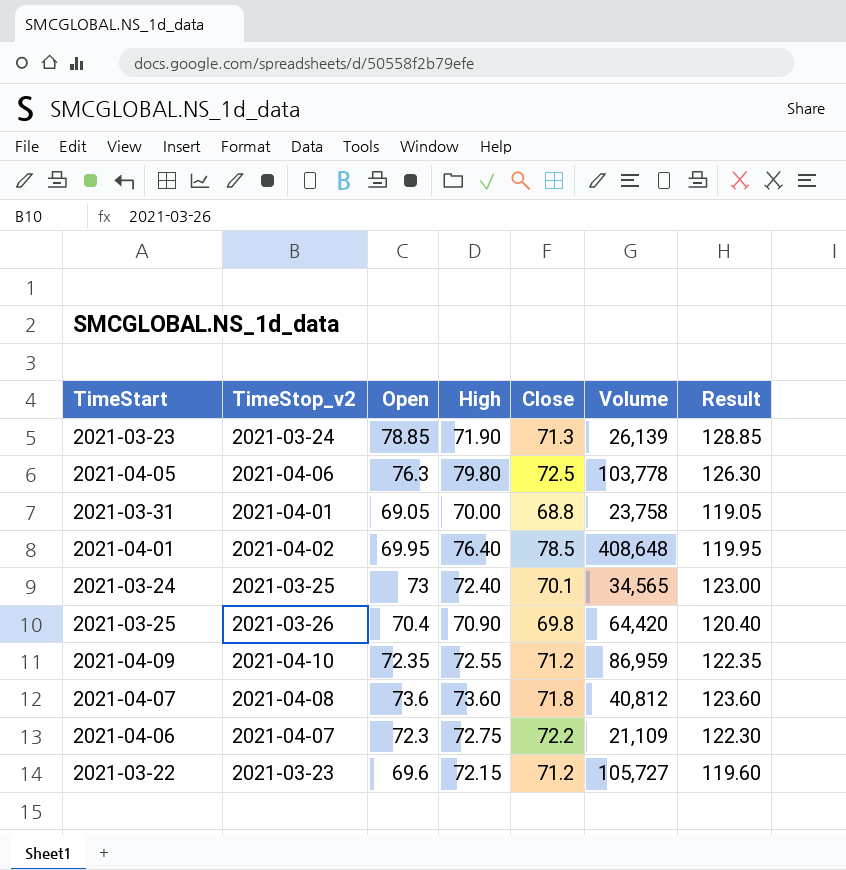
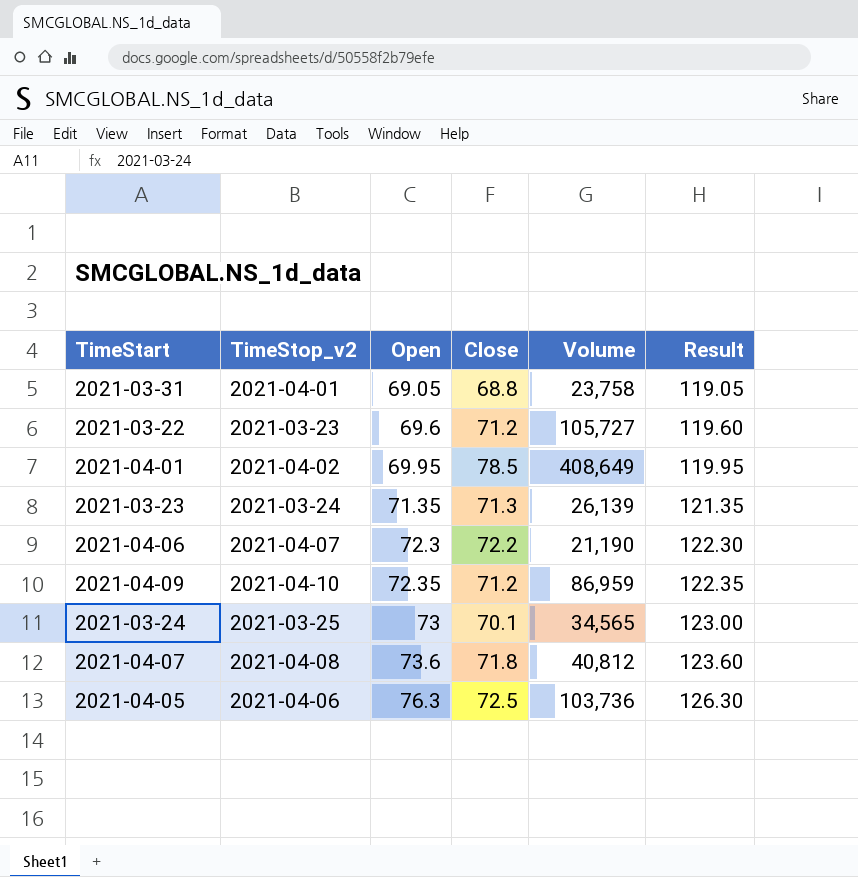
row order: none -> Open ascending
column High | position: 4 -> none
row 2021-03-25: 2021-03-26 | 70.4 | 70.90 | 69.8 | 64,420 | 120.40 -> none
2021-04-01 | Volume: 408,648 -> 408,649
2021-03-23 | Open: 78.85 -> 71.35
2021-03-23 | Result: 128.85 -> 121.35
2021-04-06 | Volume: 21,109 -> 21,190
2021-04-05 | Volume: 103,778 -> 103,736

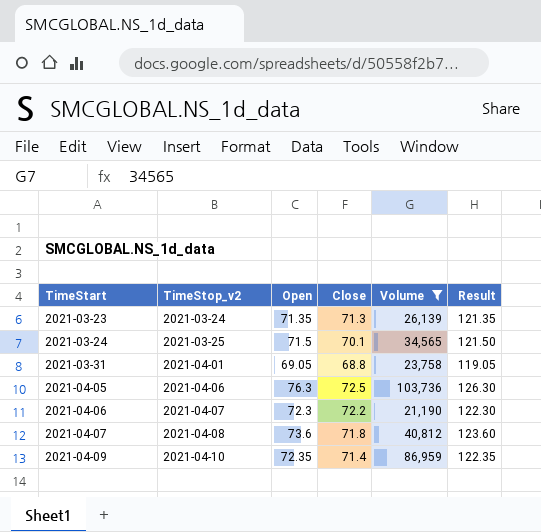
filter: none -> Volume <= 103,736
row order: Open ascending -> TimeStart ascending
2021-03-24 | Open: 73 -> 71.5
2021-03-24 | Result: 123.00 -> 121.50
2021-04-09 | Close: 71.2 -> 71.4

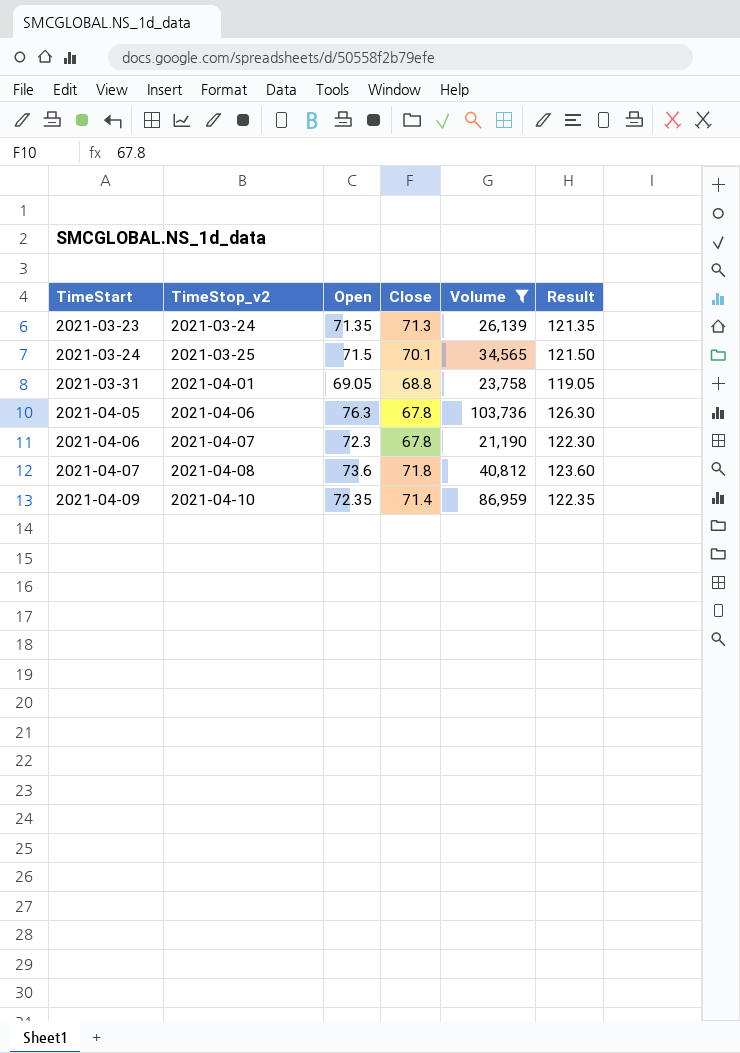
2021-04-05 | Close: 72.5 -> 67.8
2021-04-06 | Close: 72.2 -> 67.8

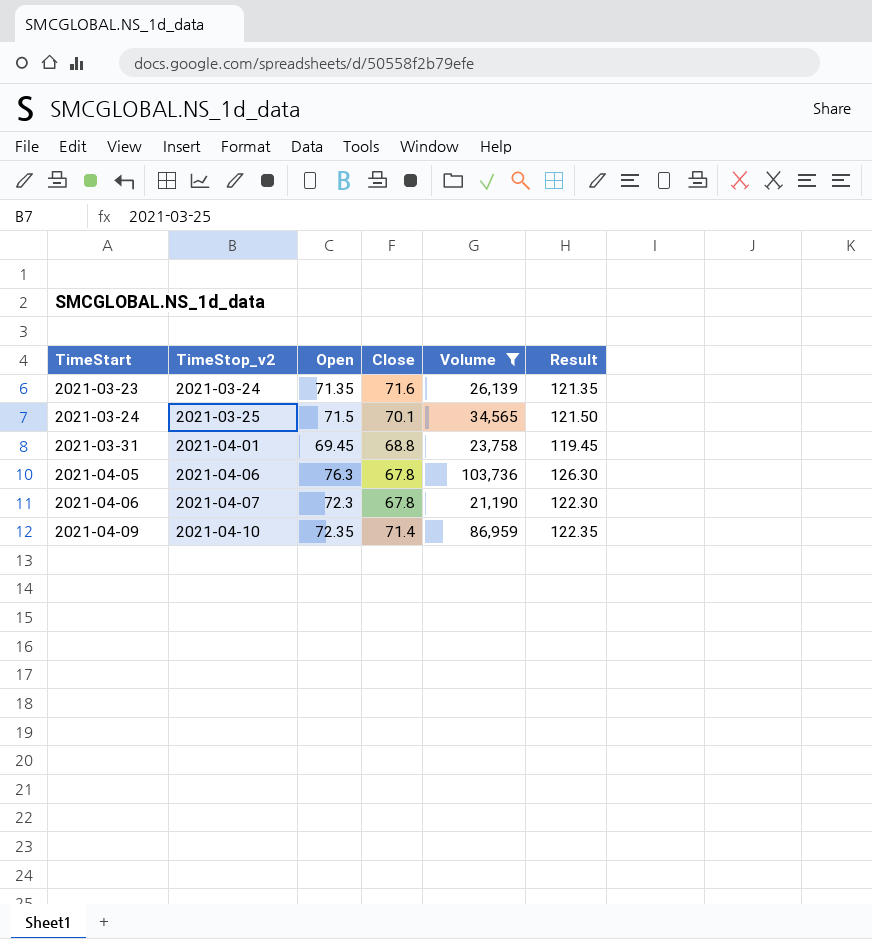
row 2021-04-07: 2021-04-08 | 73.6 | 71.8 | 40,812 | 123.60 -> none
2021-03-23 | Close: 71.3 -> 71.6
2021-03-31 | Open: 69.05 -> 69.45
2021-03-31 | Result: 119.05 -> 119.45

